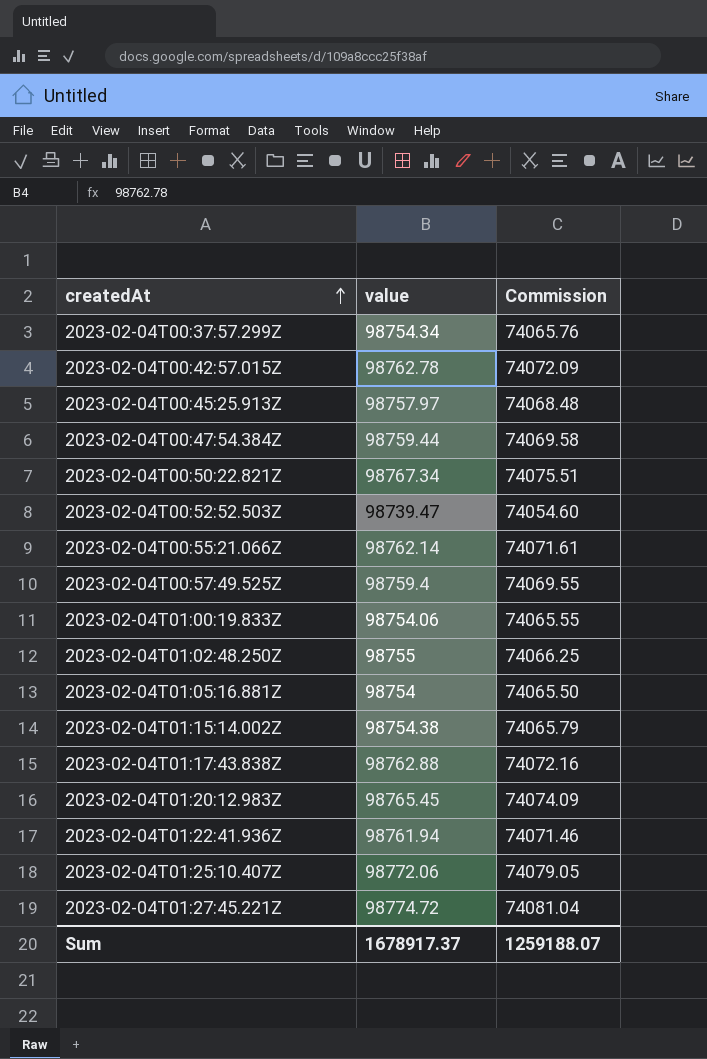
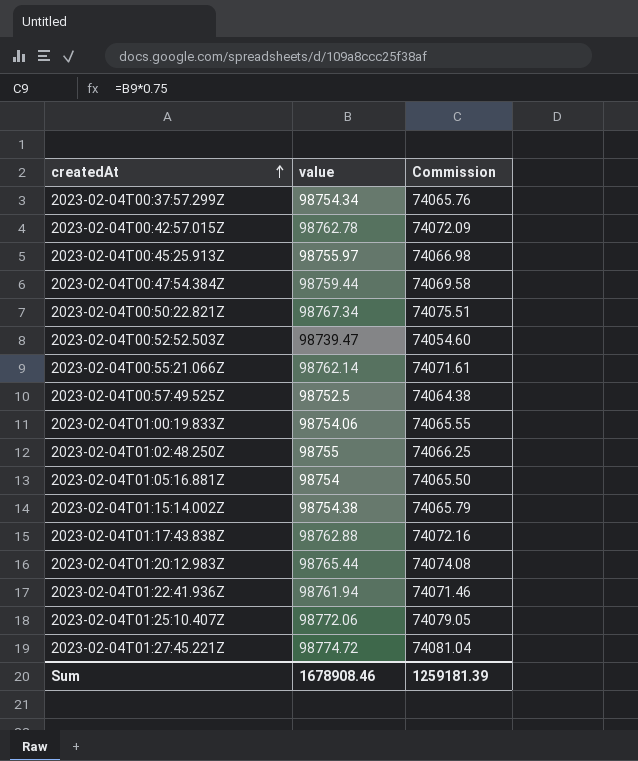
2023-02-04T00:45:25.913Z | value: 98757.97 -> 98755.97
2023-02-04T00:45:25.913Z | Commission: 74068.48 -> 74066.98
2023-02-04T00:57:49.525Z | value: 98759.4 -> 98752.5
2023-02-04T00:57:49.525Z | Commission: 74069.55 -> 74064.38
2023-02-04T01:20:12.983Z | value: 98765.45 -> 98765.44
2023-02-04T01:20:12.983Z | Commission: 74074.09 -> 74074.08
Sum | value: 1678917.37 -> 1678908.46
Sum | Commission: 1259188.07 -> 1259181.39

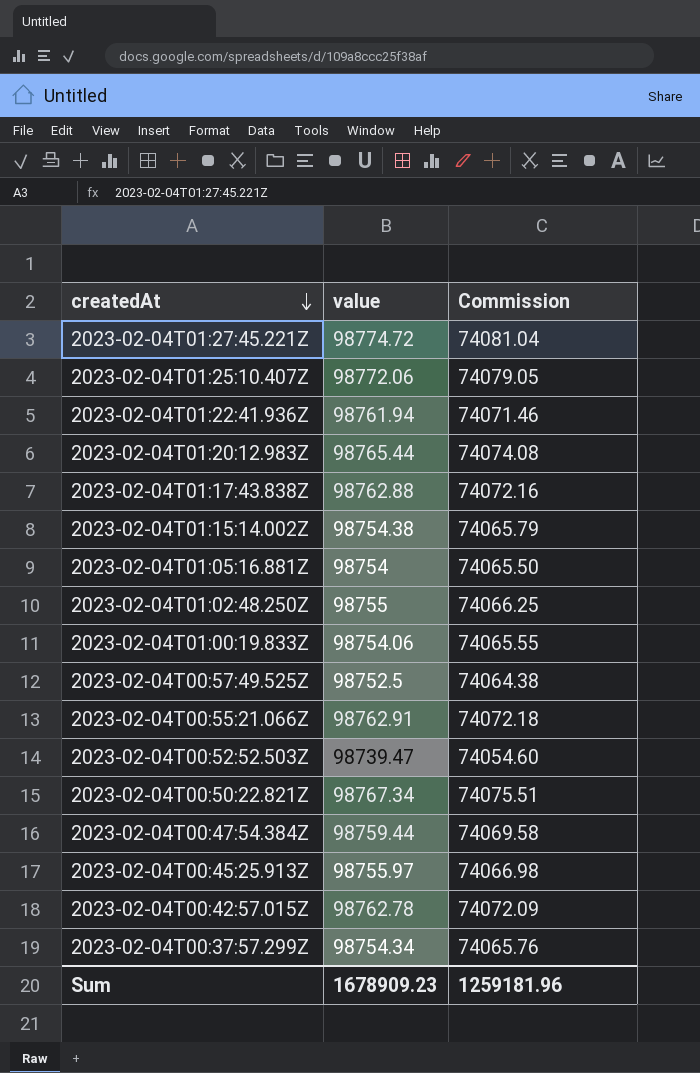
row order: createdAt ascending -> createdAt descending
2023-02-04T00:55:21.066Z | value: 98762.14 -> 98762.91
2023-02-04T00:55:21.066Z | Commission: 74071.61 -> 74072.18
Sum | value: 1678908.46 -> 1678909.23
Sum | Commission: 1259181.39 -> 1259181.96

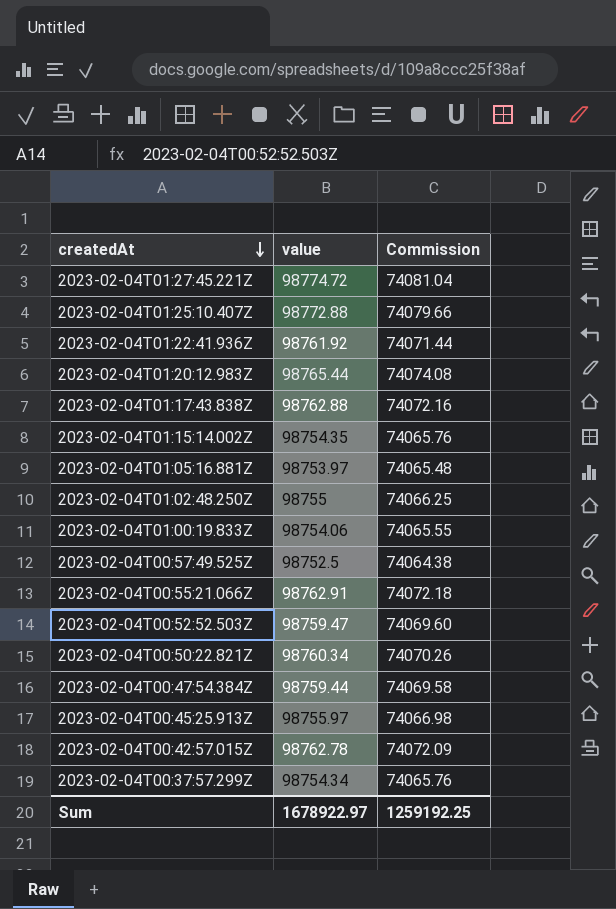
2023-02-04T01:25:10.407Z | value: 98772.06 -> 98772.88
2023-02-04T01:25:10.407Z | Commission: 74079.05 -> 74079.66
2023-02-04T01:22:41.936Z | value: 98761.94 -> 98761.92
2023-02-04T01:22:41.936Z | Commission: 74071.46 -> 74071.44
2023-02-04T01:15:14.002Z | value: 98754.38 -> 98754.35
2023-02-04T01:15:14.002Z | Commission: 74065.79 -> 74065.76
2023-02-04T01:05:16.881Z | value: 98754 -> 98753.97
2023-02-04T01:05:16.881Z | Commission: 74065.50 -> 74065.48
2023-02-04T00:52:52.503Z | value: 98739.47 -> 98759.47
2023-02-04T00:52:52.503Z | Commission: 74054.60 -> 74069.60
2023-02-04T00:50:22.821Z | value: 98767.34 -> 98760.34
2023-02-04T00:50:22.821Z | Commission: 74075.51 -> 74070.26
Sum | value: 1678909.23 -> 1678922.97
Sum | Commission: 1259181.96 -> 1259192.25

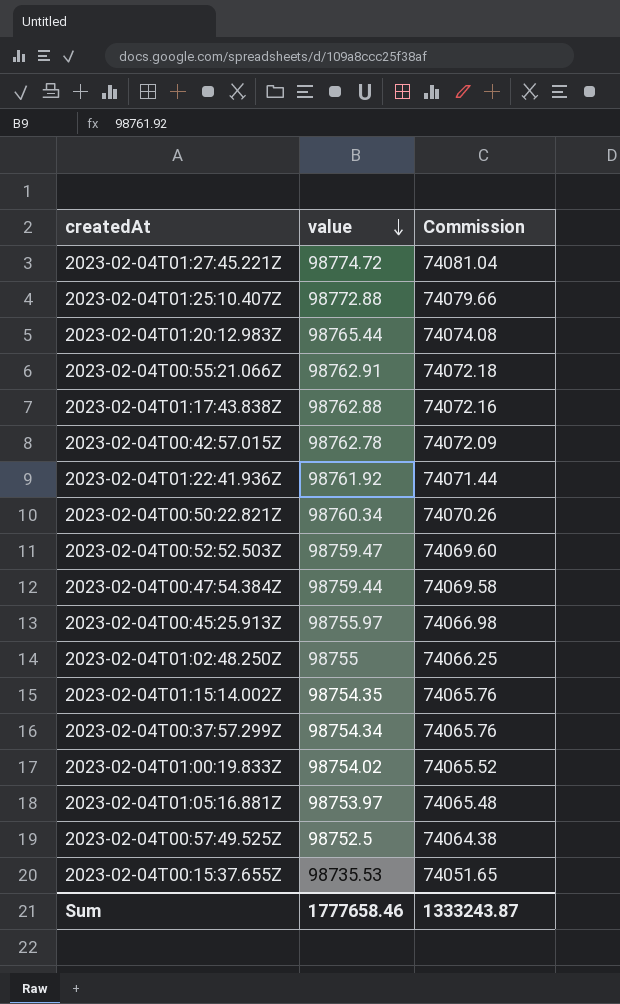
row order: createdAt descending -> value descending
2023-02-04T01:00:19.833Z | value: 98754.06 -> 98754.02
2023-02-04T01:00:19.833Z | Commission: 74065.55 -> 74065.52
row 2023-02-04T00:15:37.655Z: none -> 98735.53 | 74051.65
Sum | value: 1678922.97 -> 1777658.46
Sum | Commission: 1259192.25 -> 1333243.87

